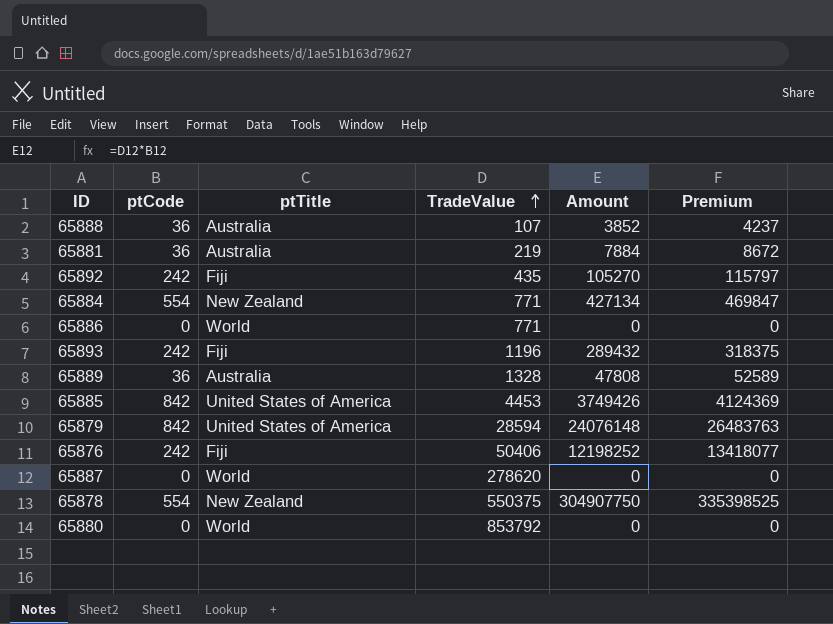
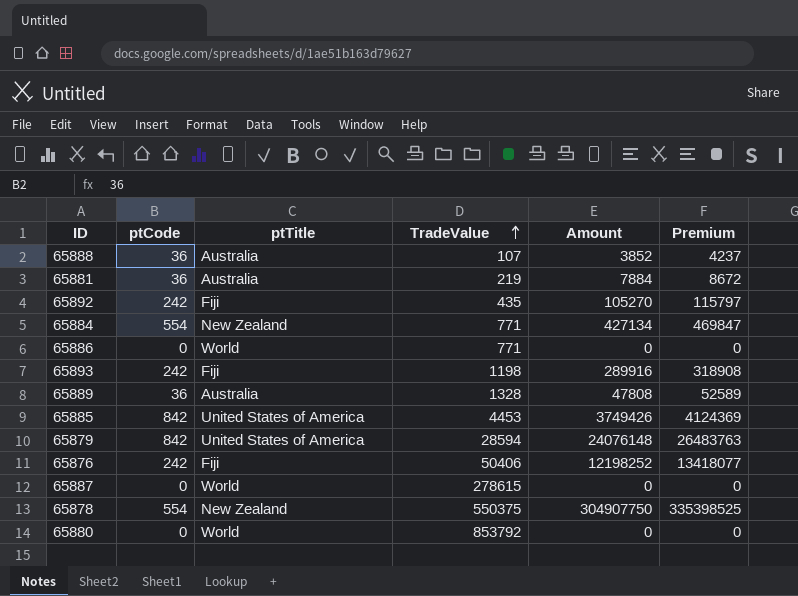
65893 | TradeValue: 1196 -> 1198
65893 | Amount: 289432 -> 289916
65893 | Premium: 318375 -> 318908
65887 | TradeValue: 278620 -> 278615

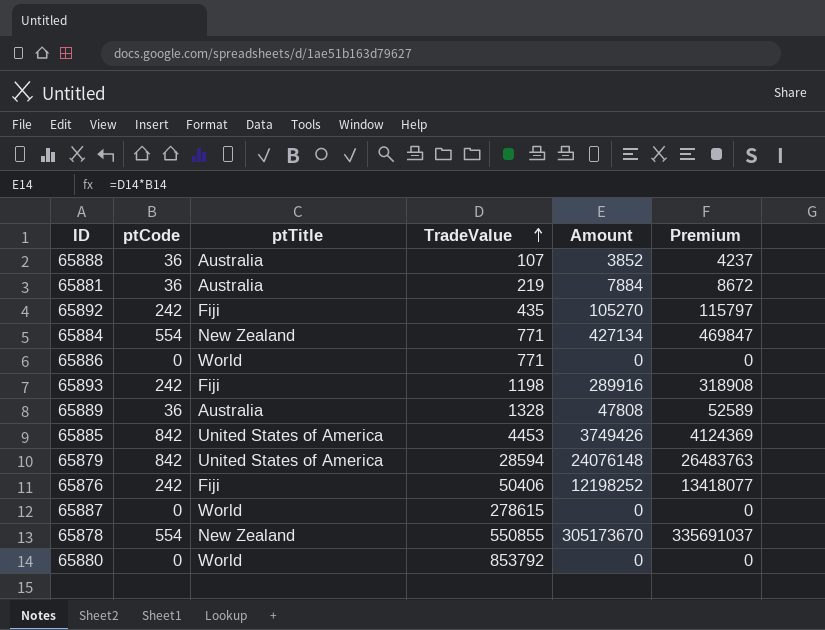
65878 | TradeValue: 550375 -> 550855
65878 | Amount: 304907750 -> 305173670
65878 | Premium: 335398525 -> 335691037

